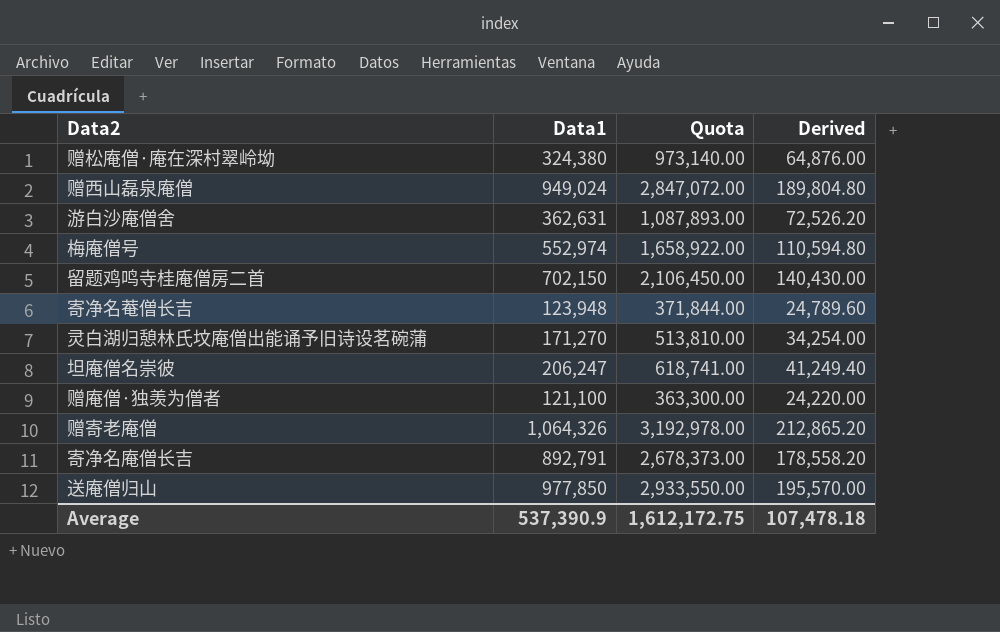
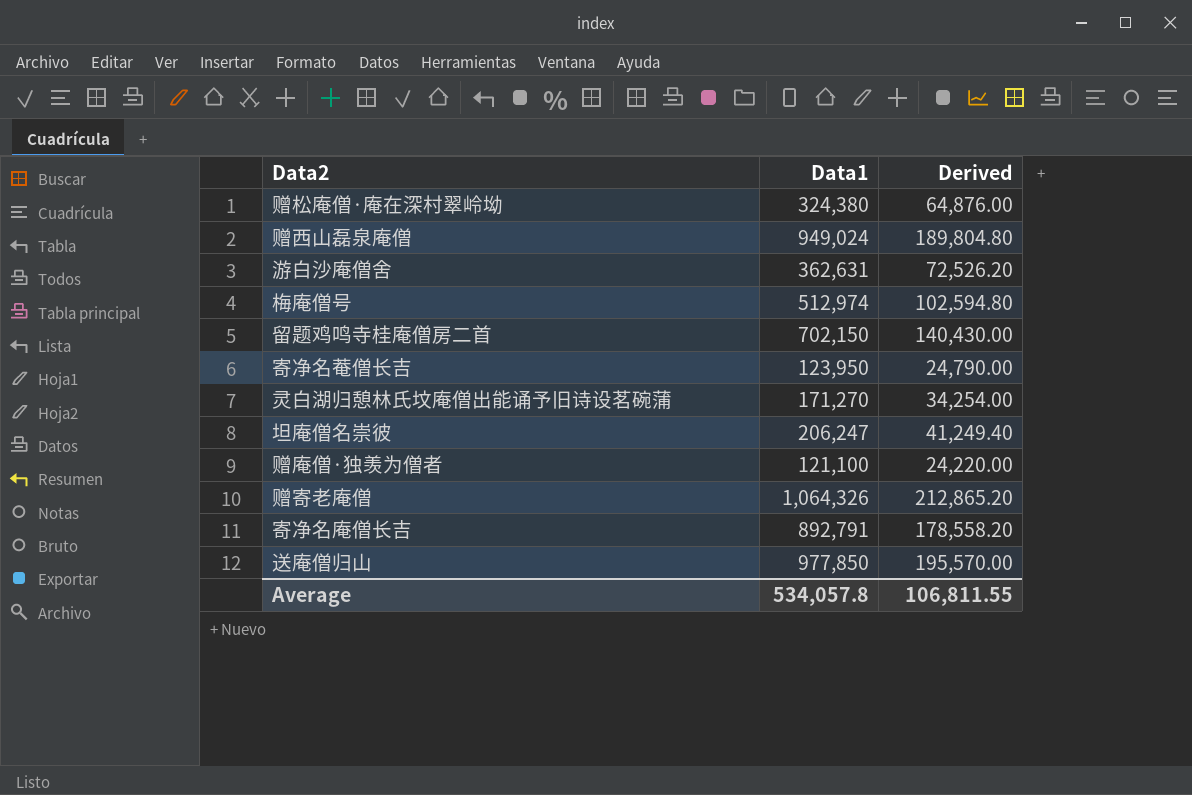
column Quota | formula: [Data1] * 3 -> none
梅庵僧号 | Data1: 552,974 -> 512,974
梅庵僧号 | Derived: 110,594.80 -> 102,594.80
寄净名菴僧长吉 | Data1: 123,948 -> 123,950
寄净名菴僧长吉 | Derived: 24,789.60 -> 24,790.00
Average | Data1: 537,390.9 -> 534,057.8
Average | Derived: 107,478.18 -> 106,811.55

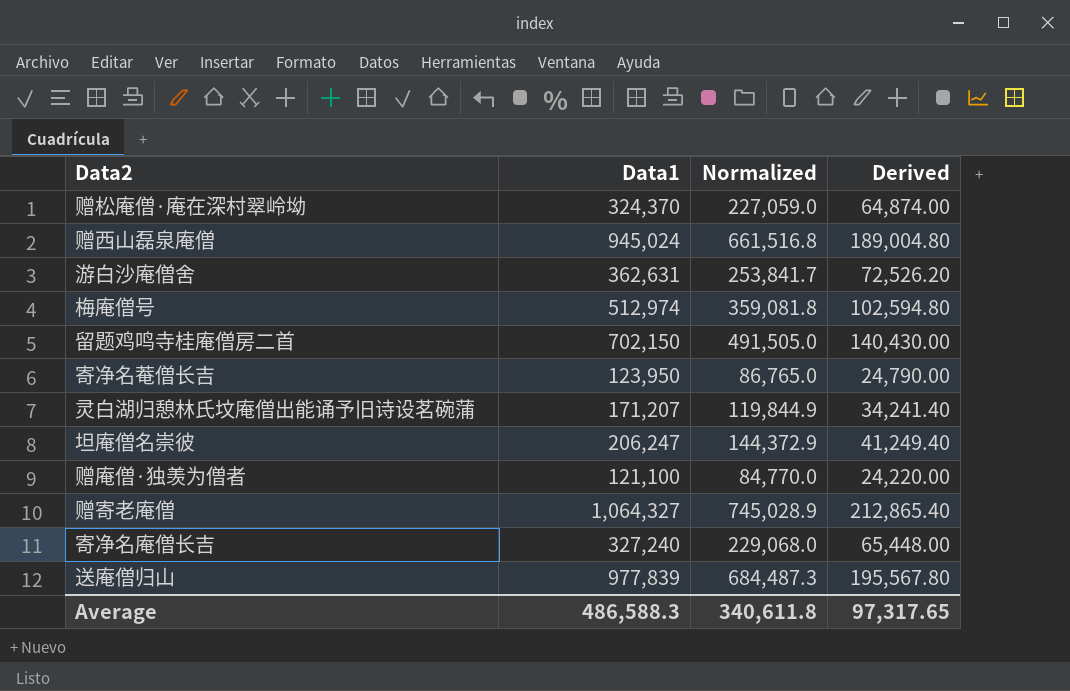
column Normalized | formula: none -> [Data1] * 0.7
赠松庵僧·庵在深村翠岭坳 | Data1: 324,380 -> 324,370
赠松庵僧·庵在深村翠岭坳 | Derived: 64,876.00 -> 64,874.00
赠西山磊泉庵僧 | Data1: 949,024 -> 945,024
赠西山磊泉庵僧 | Derived: 189,804.80 -> 189,004.80
灵白湖归憩林氏坟庵僧出能诵予旧诗设茗碗蒲 | Data1: 171,270 -> 171,207
灵白湖归憩林氏坟庵僧出能诵予旧诗设茗碗蒲 | Derived: 34,254.00 -> 34,241.40
赠寄老庵僧 | Data1: 1,064,326 -> 1,064,327
赠寄老庵僧 | Derived: 212,865.20 -> 212,865.40
寄净名庵僧长吉 | Data1: 892,791 -> 327,240
寄净名庵僧长吉 | Derived: 178,558.20 -> 65,448.00
送庵僧归山 | Data1: 977,850 -> 977,839
送庵僧归山 | Derived: 195,570.00 -> 195,567.80
Average | Data1: 534,057.8 -> 486,588.3
Average | Derived: 106,811.55 -> 97,317.65

